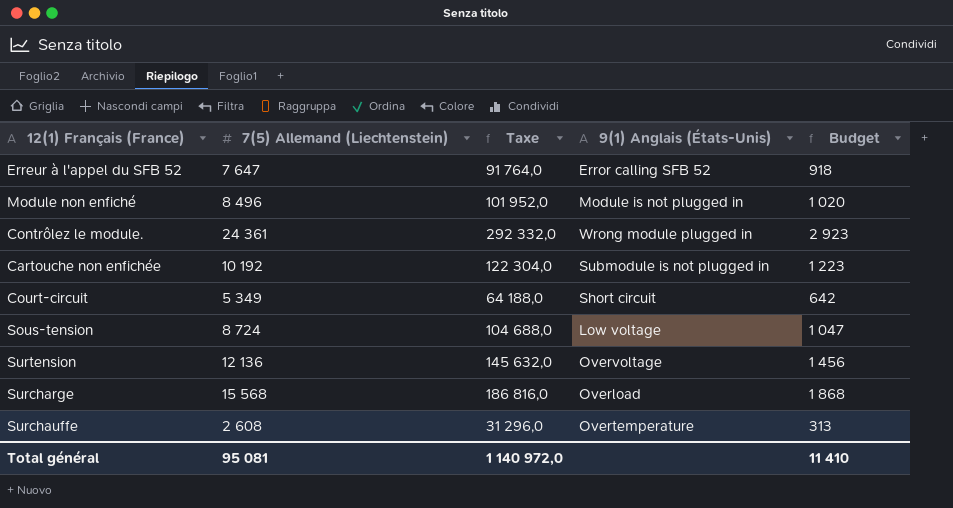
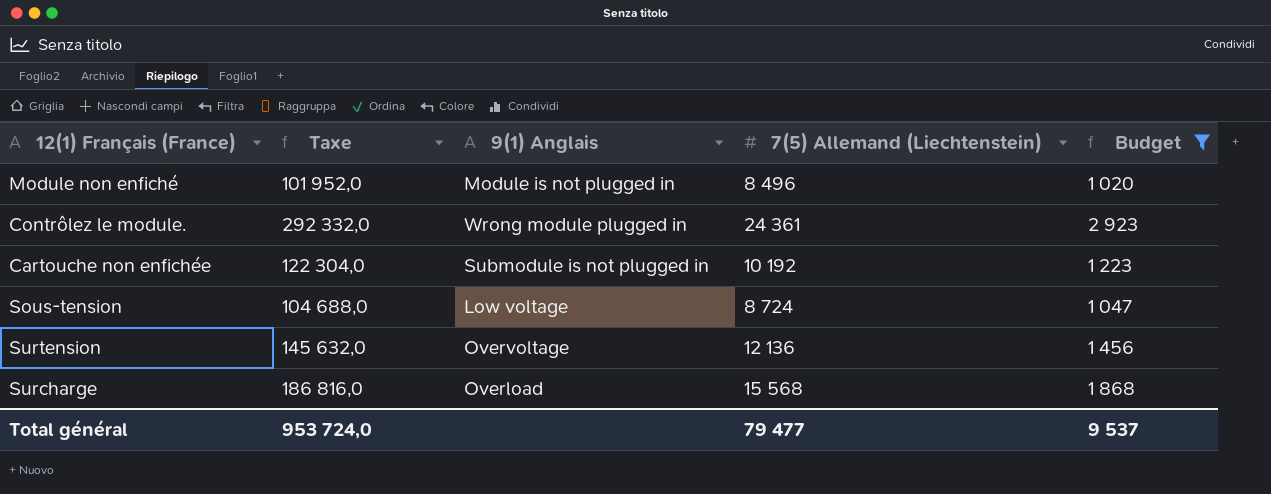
filter: none -> Budget >= 1 020
column name: 9(1) Anglais (États-Unis) -> 9(1) Anglais
column 7(5) Allemand (Liechtenstein) | position: 2 -> 4
Total général | Taxe: 1 140 972,0 -> 953 724,0
Total général | 7(5) Allemand (Liechtenstein): 95 081 -> 79 477
Total général | Budget: 11 410 -> 9 537

